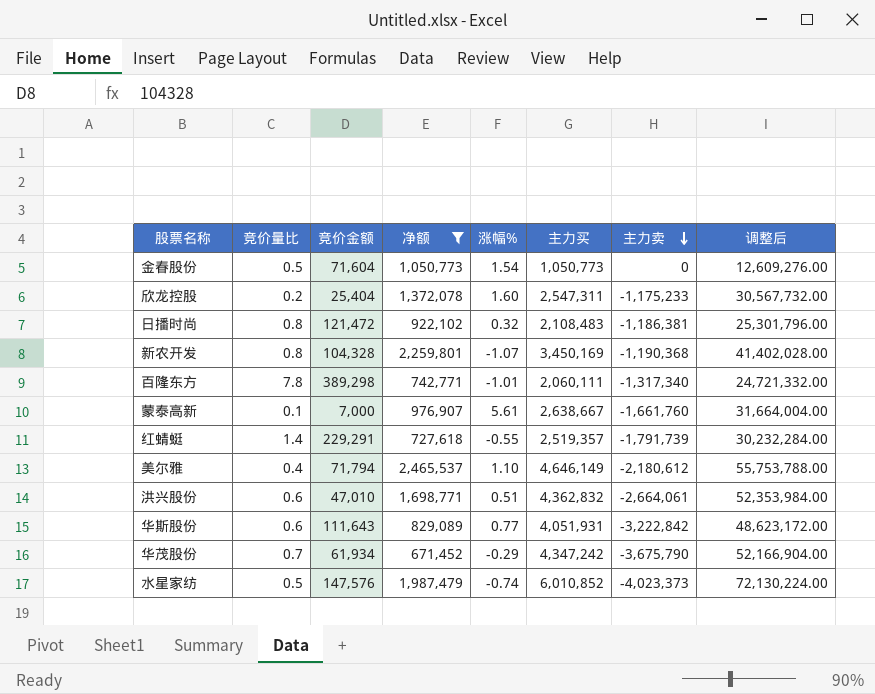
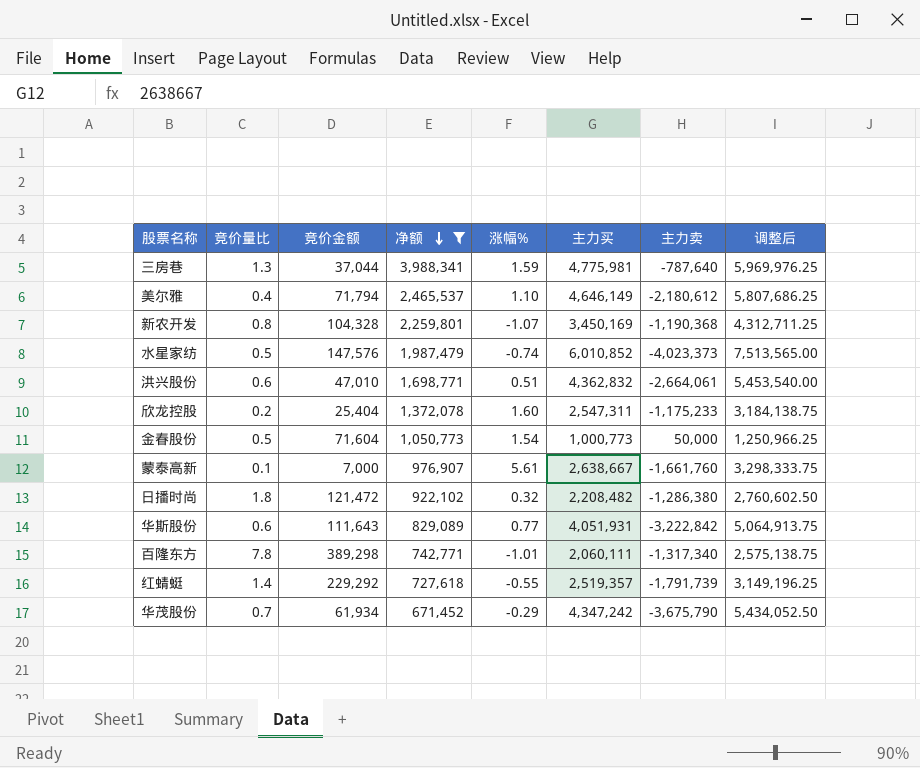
row order: 主力卖 descending -> 净额 descending
column 调整后 | formula: [主力买] * 12 -> [主力买] * 1.25
row 三房巷: none -> 1.3 | 37,044 | 3,988,341 | 1.59 | 4,775,981 | -787,640 | 5,969,976.25
金春股份 | 主力买: 1,050,773 -> 1,000,773
金春股份 | 主力卖: 0 -> 50,000
日播时尚 | 竞价量比: 0.8 -> 1.8
日播时尚 | 主力买: 2,108,483 -> 2,208,482
日播时尚 | 主力卖: -1,186,381 -> -1,286,380
红蜻蜓 | 竞价金额: 229,291 -> 229,292

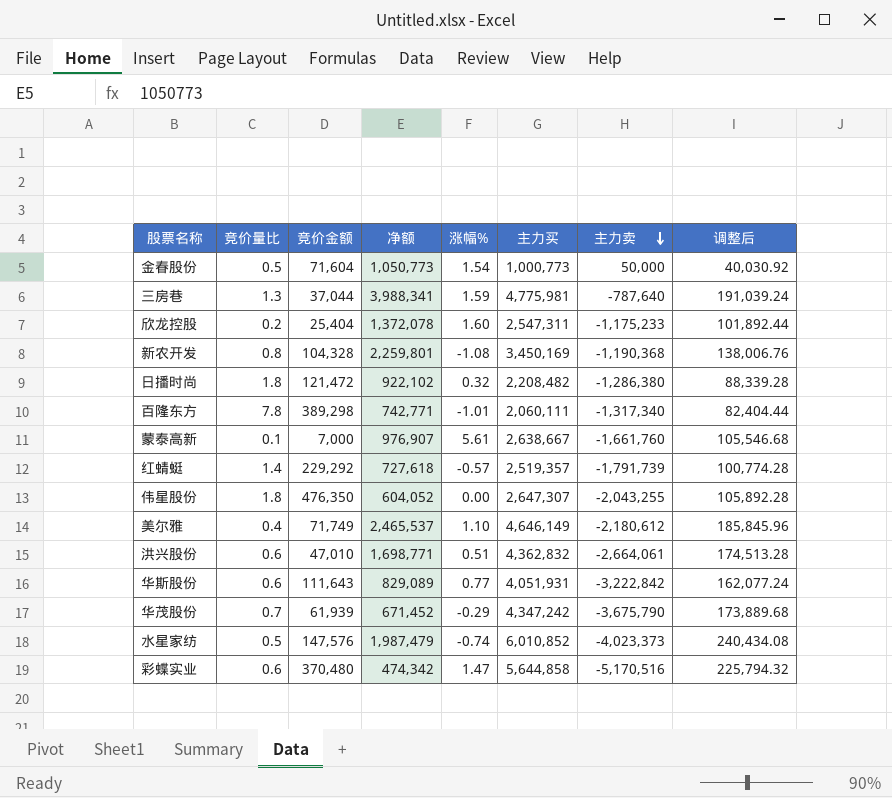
filter: 净额 >= 671,452 -> none
row order: 净额 descending -> 主力卖 descending
column 调整后 | formula: [主力买] * 1.25 -> [主力买] * 0.04
新农开发 | 涨幅%: -1.07 -> -1.08
红蜻蜓 | 涨幅%: -0.55 -> -0.57
美尔雅 | 竞价金额: 71,794 -> 71,749
华茂股份 | 竞价金额: 61,934 -> 61,939

